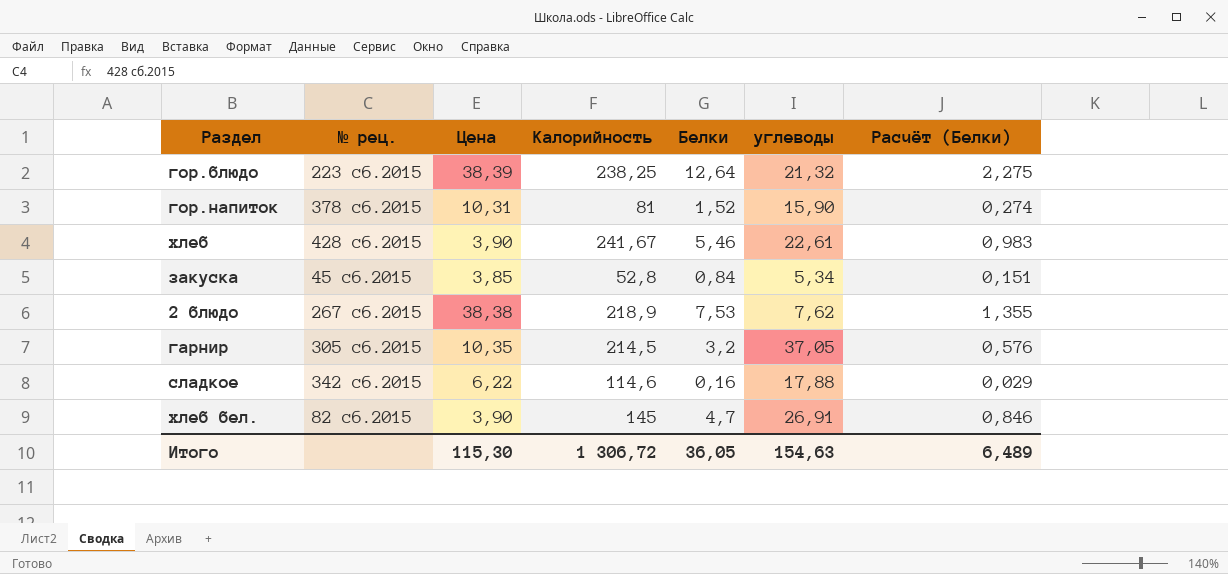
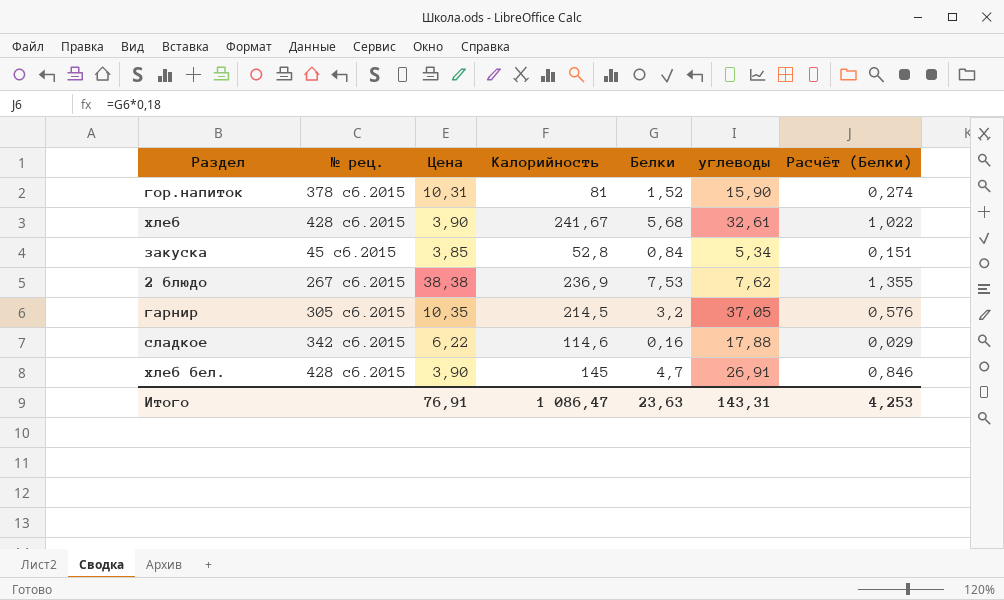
row гор.блюдо: 223 сб.2015 | 38,39 | 238,25 | 12,64 | 21,32 | 2,275 -> none
хлеб | Белки: 5,46 -> 5,68
хлеб | углеводы: 22,61 -> 32,61
хлеб | Расчёт (Белки): 0,983 -> 1,022
2 блюдо | Калорийность: 218,9 -> 236,9
хлеб бел. | № рец.: 82 сб.2015 -> 428 сб.2015
Итого | Цена: 115,30 -> 76,91
Итого | Калорийность: 1 306,72 -> 1 086,47
Итого | Белки: 36,05 -> 23,63
Итого | углеводы: 154,63 -> 143,31
Итого | Расчёт (Белки): 6,489 -> 4,253

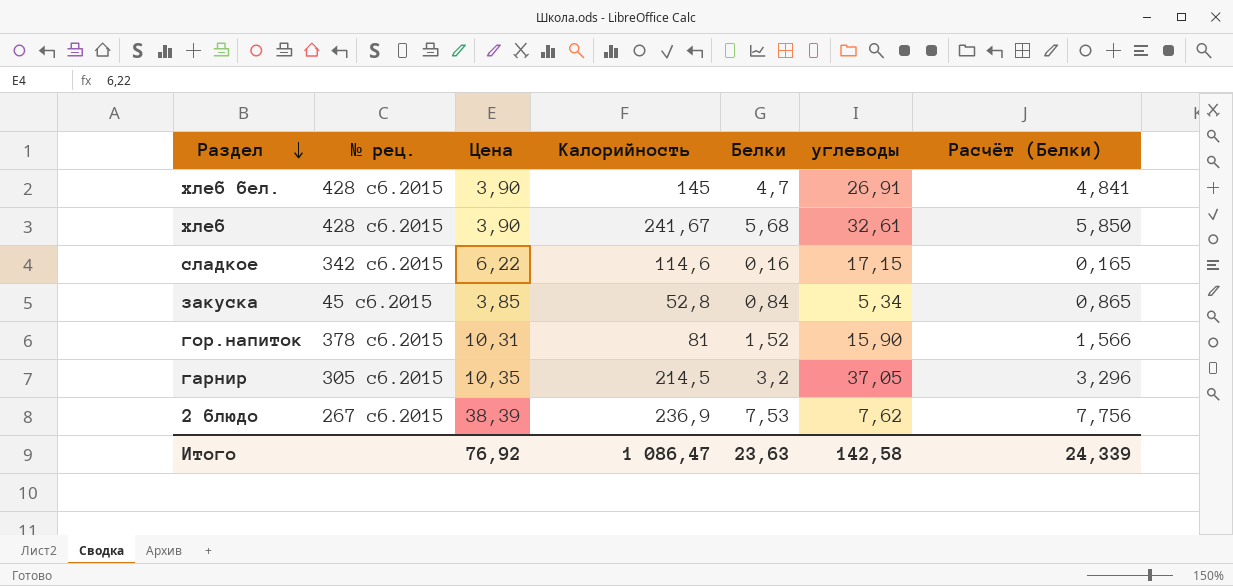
row order: none -> Раздел descending
column Расчёт (Белки) | formula: [Белки] * 0,18 -> [Белки] * 1,03
сладкое | углеводы: 17,88 -> 17,15
2 блюдо | Цена: 38,38 -> 38,39
Итого | Цена: 76,91 -> 76,92
Итого | углеводы: 143,31 -> 142,58
Итого | Расчёт (Белки): 4,253 -> 24,339

